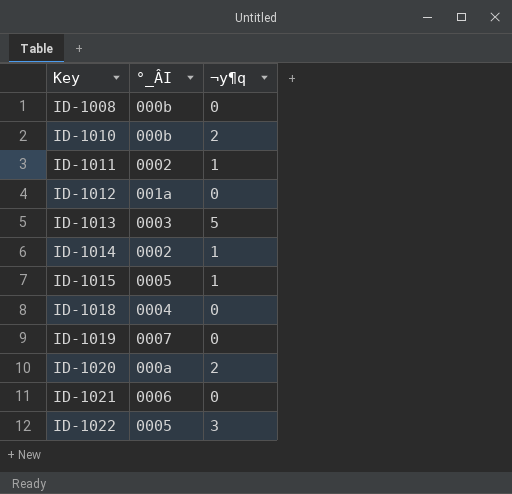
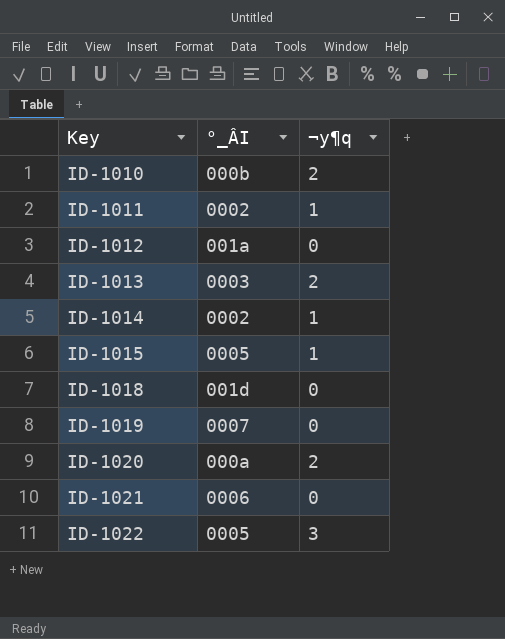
row ID-1008: 000b | 0 -> none
ID-1013 | ¬y¶q: 5 -> 2
ID-1018 | °_ÂI: 0004 -> 001d

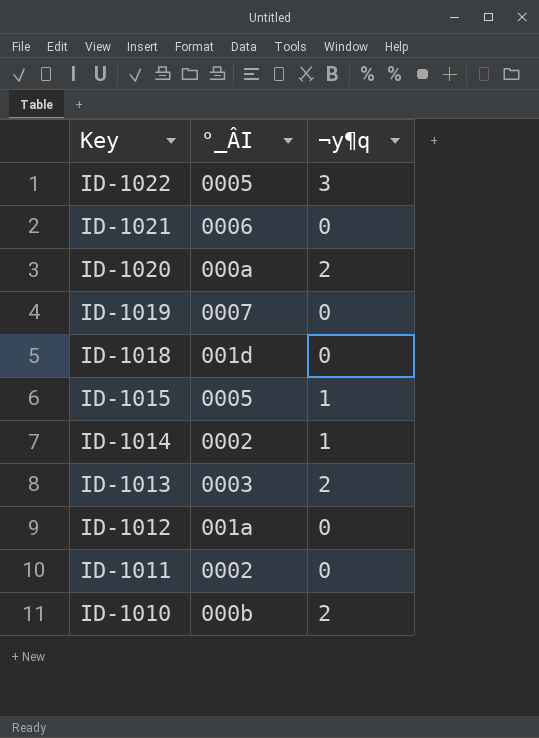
row order: Key ascending -> Key descending
ID-1011 | ¬y¶q: 1 -> 0

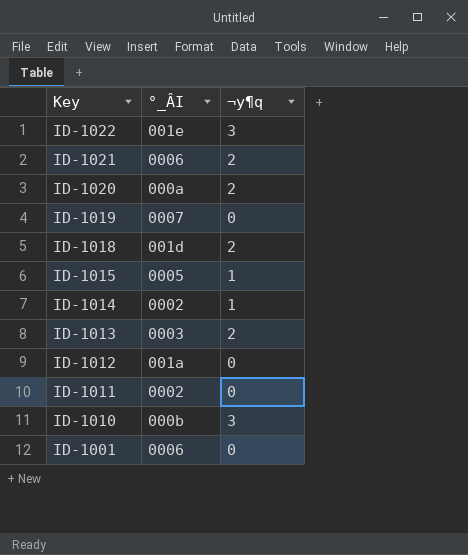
ID-1022 | °_ÂI: 0005 -> 001e
ID-1021 | ¬y¶q: 0 -> 2
ID-1018 | ¬y¶q: 0 -> 2
ID-1010 | ¬y¶q: 2 -> 3
row ID-1001: none -> 0006 | 0

